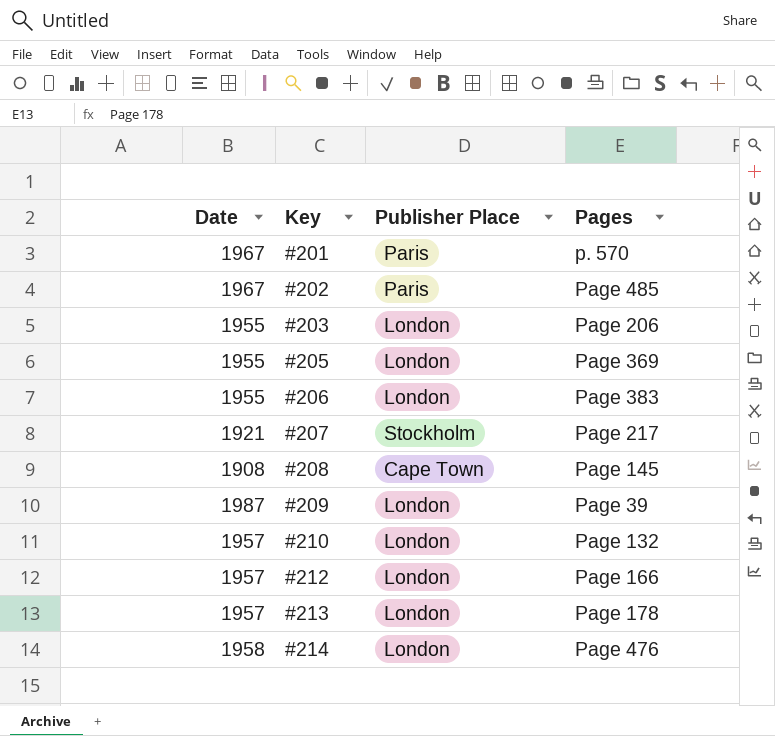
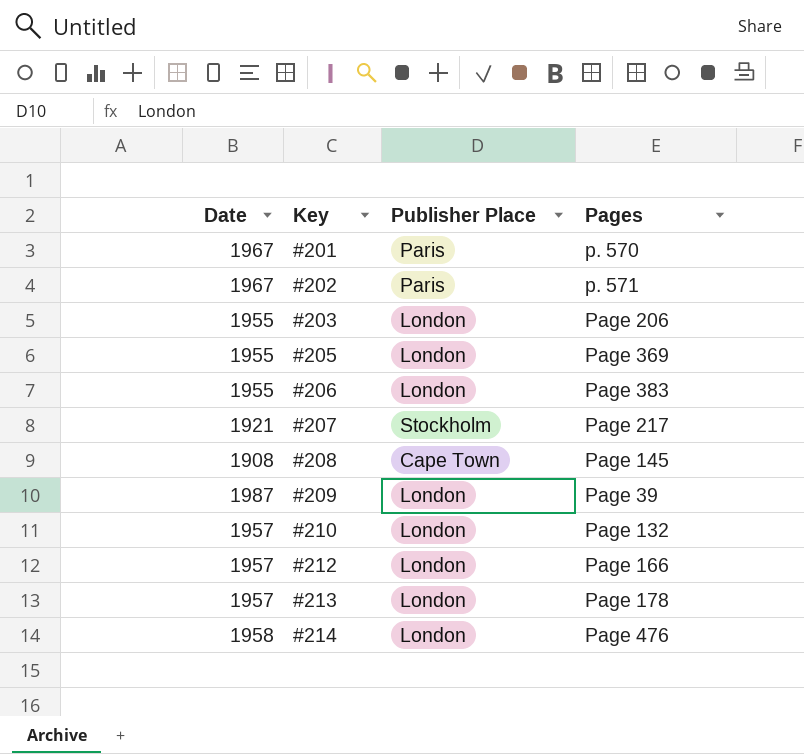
#202 | Pages: Page 485 -> p. 571

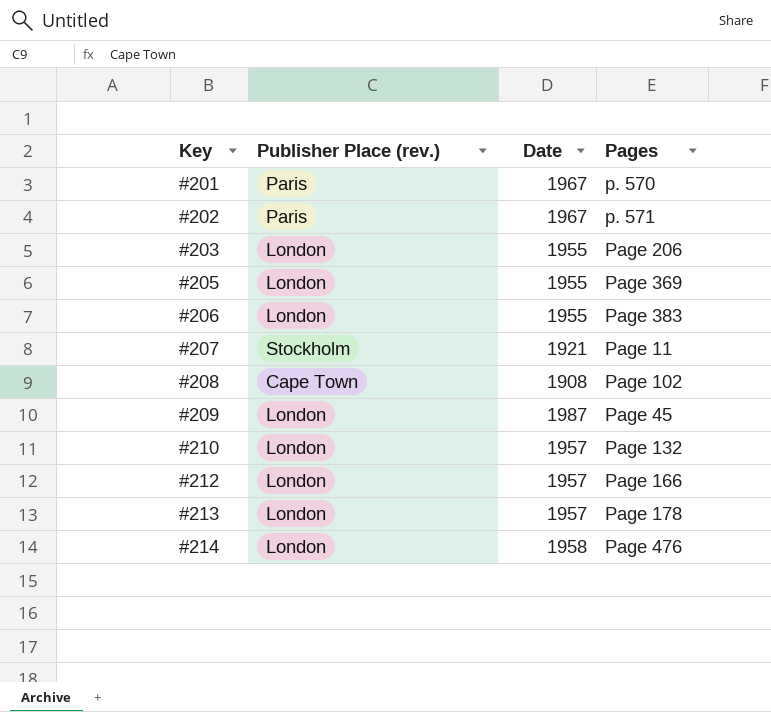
column name: Publisher Place -> Publisher Place (rev.)
column Date | position: 1 -> 3
#207 | Pages: Page 217 -> Page 11
#208 | Pages: Page 145 -> Page 102
#209 | Pages: Page 39 -> Page 45

